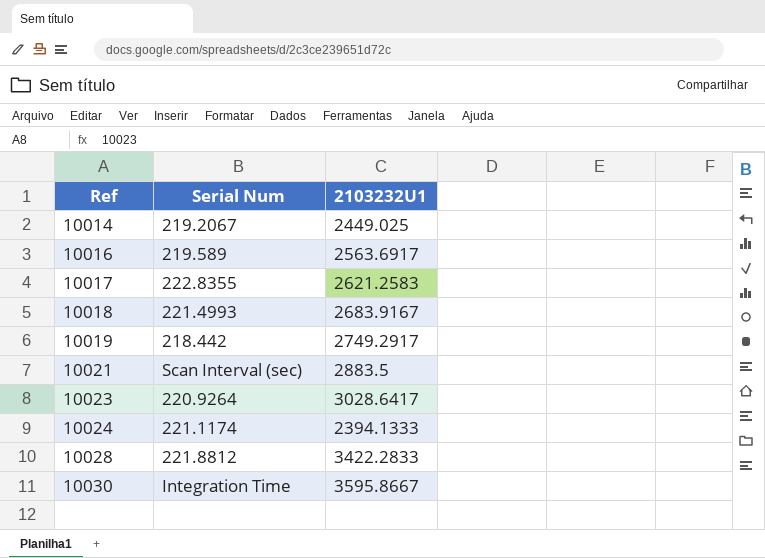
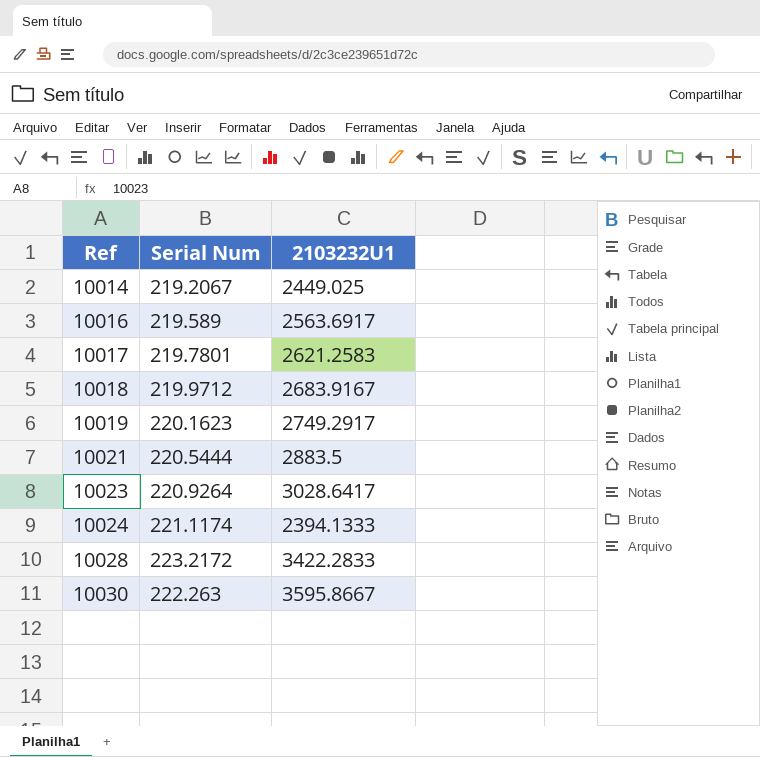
10017 | Serial Num: 222.8355 -> 219.7801
10018 | Serial Num: 221.4993 -> 219.9712
10019 | Serial Num: 218.442 -> 220.1623
10021 | Serial Num: Scan Interval (sec) -> 220.5444
10028 | Serial Num: 221.8812 -> 223.2172
10030 | Serial Num: Integration Time -> 222.263

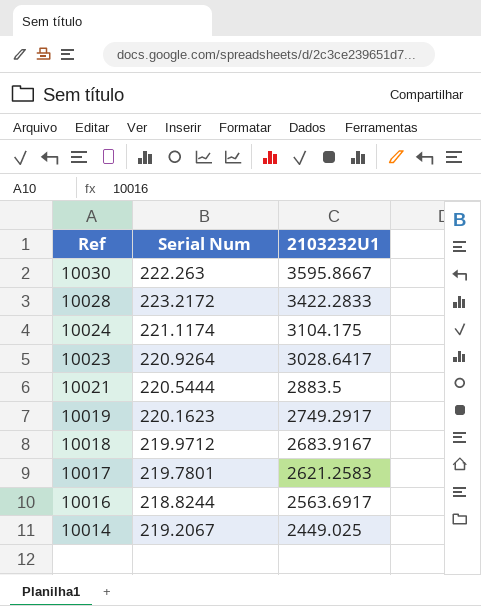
row order: Ref ascending -> Ref descending
10024 | 2103232U1: 2394.1333 -> 3104.175
10016 | Serial Num: 219.589 -> 218.8244

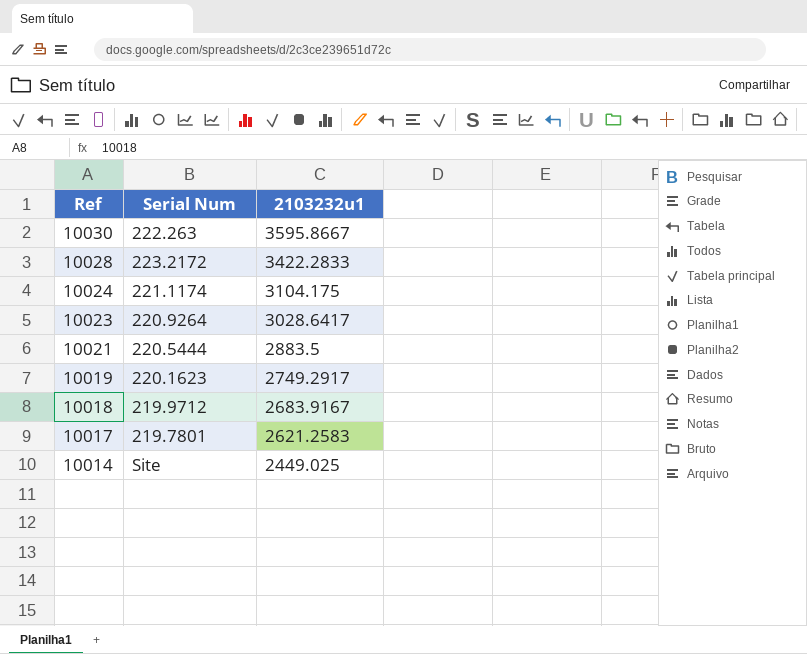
column name: 2103232U1 -> 2103232u1
row 10016: 218.8244 | 2563.6917 -> none
10014 | Serial Num: 219.2067 -> Site

